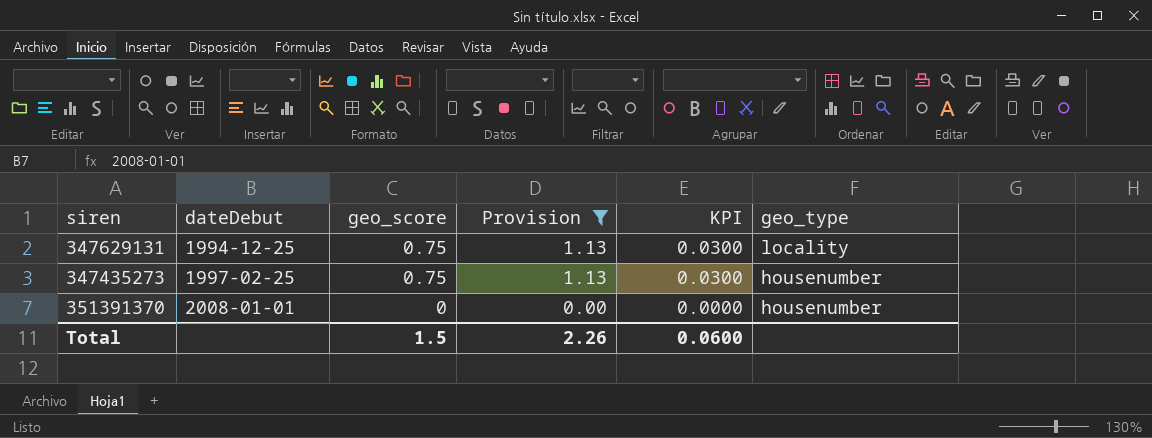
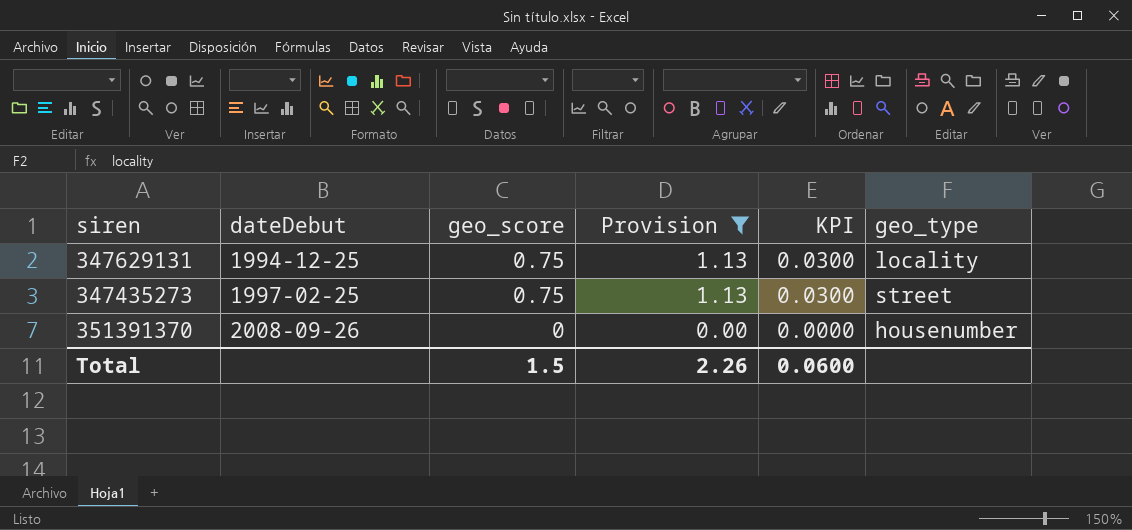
347435273 | geo_type: housenumber -> street
351391370 | dateDebut: 2008-01-01 -> 2008-09-26

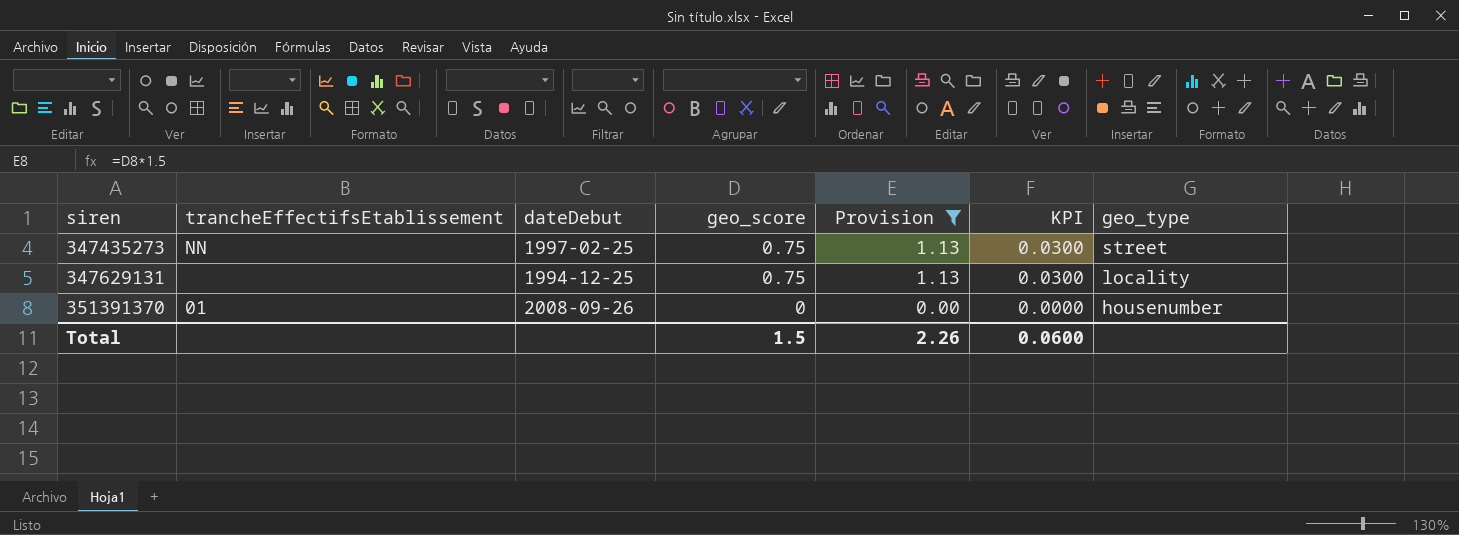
row order: dateDebut ascending -> siren ascending
column trancheEffectifsEtablissement | position: none -> 2

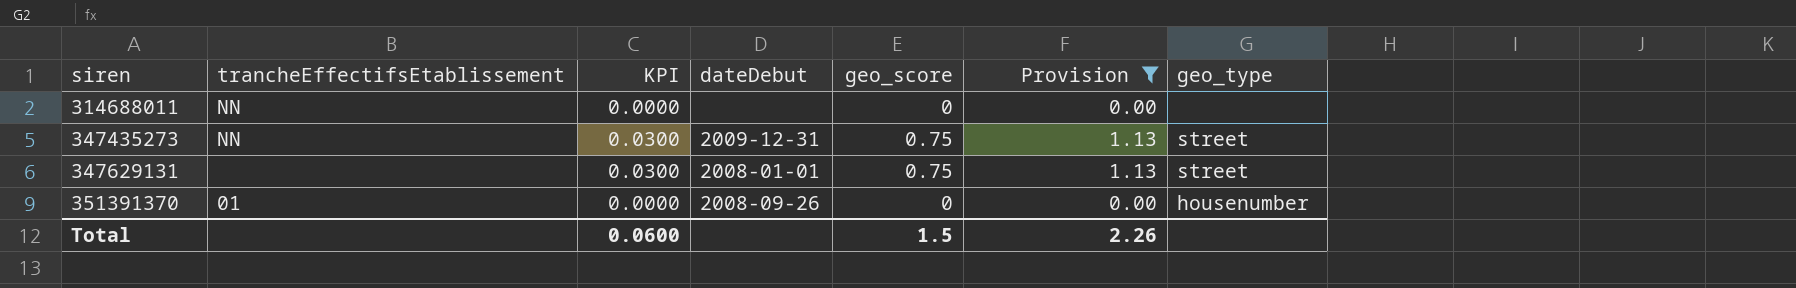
column KPI | position: 6 -> 3
row 314688011: none -> NN | 0.0000 | none | 0 | 0.00 | none
347435273 | dateDebut: 1997-02-25 -> 2009-12-31
347629131 | dateDebut: 1994-12-25 -> 2008-01-01
347629131 | geo_type: locality -> street

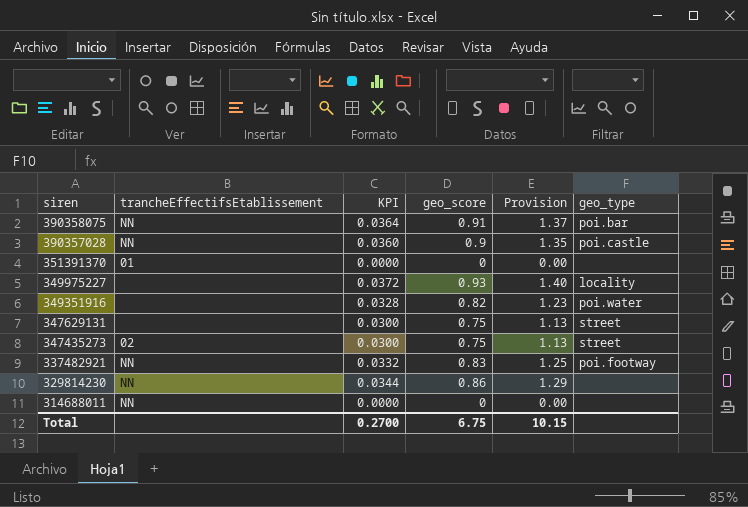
filter: Provision <= 1.13 -> none
row order: siren ascending -> siren descending
column dateDebut | position: 4 -> none
351391370 | geo_type: housenumber -> none
347435273 | trancheEffectifsEtablissement: NN -> 02
Total | KPI: 0.0600 -> 0.2700
Total | geo_score: 1.5 -> 6.75
Total | Provision: 2.26 -> 10.15

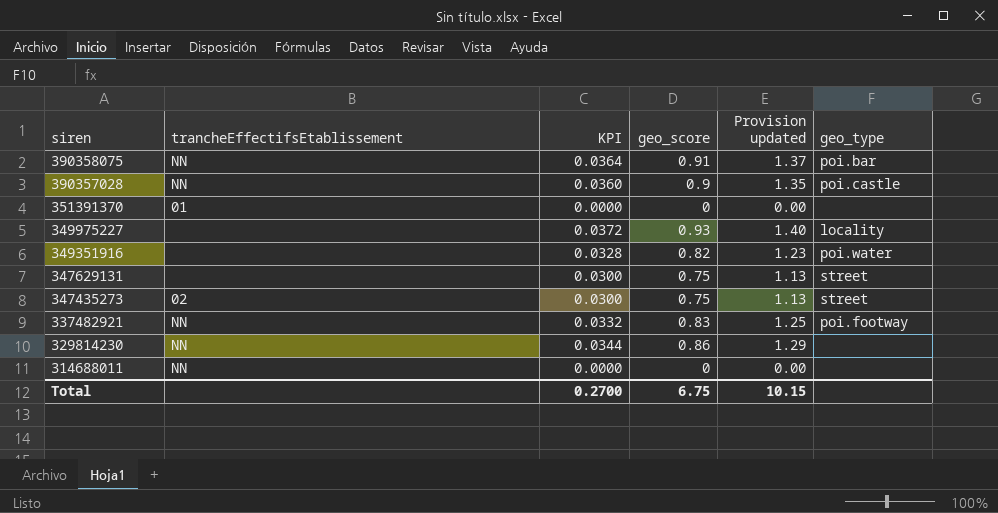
column name: Provision -> Provision updated

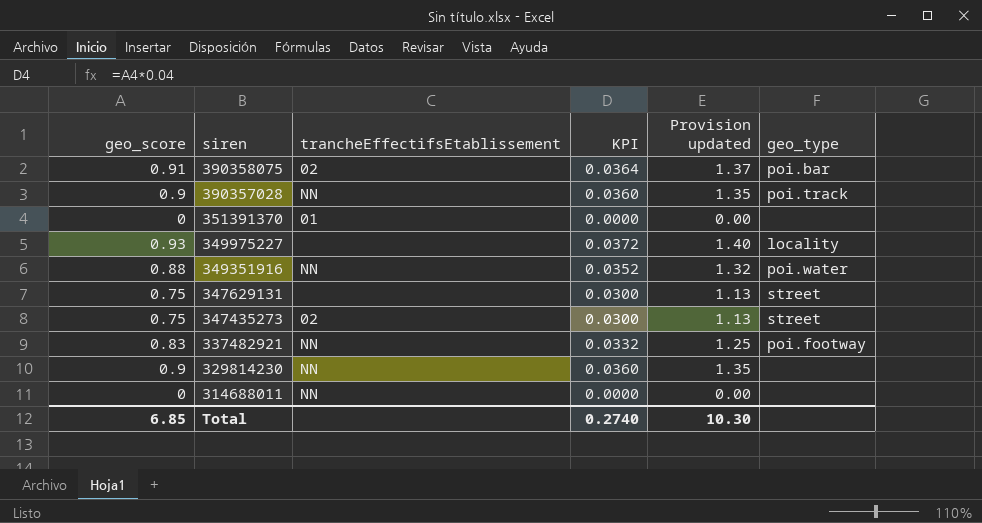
column geo_score | position: 4 -> 1
390358075 | trancheEffectifsEtablissement: NN -> 02
390357028 | geo_type: poi.castle -> poi.track
349351916 | geo_score: 0.82 -> 0.88
349351916 | trancheEffectifsEtablissement: none -> NN
349351916 | KPI: 0.0328 -> 0.0352
349351916 | Provision updated: 1.23 -> 1.32
329814230 | geo_score: 0.86 -> 0.9
329814230 | KPI: 0.0344 -> 0.0360
329814230 | Provision updated: 1.29 -> 1.35
Total | geo_score: 6.75 -> 6.85
Total | KPI: 0.2700 -> 0.2740
Total | Provision updated: 10.15 -> 10.30

